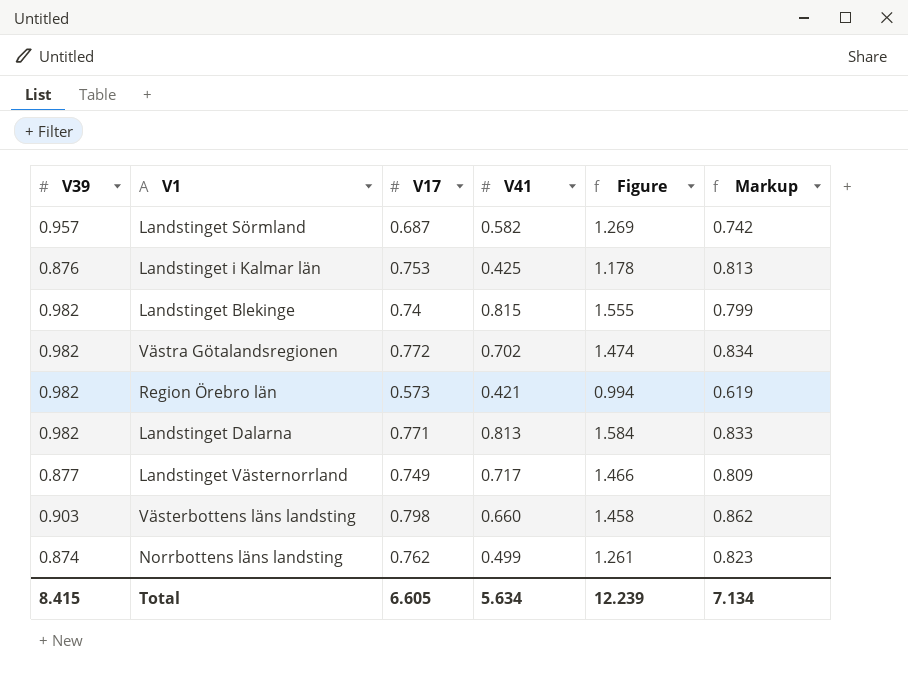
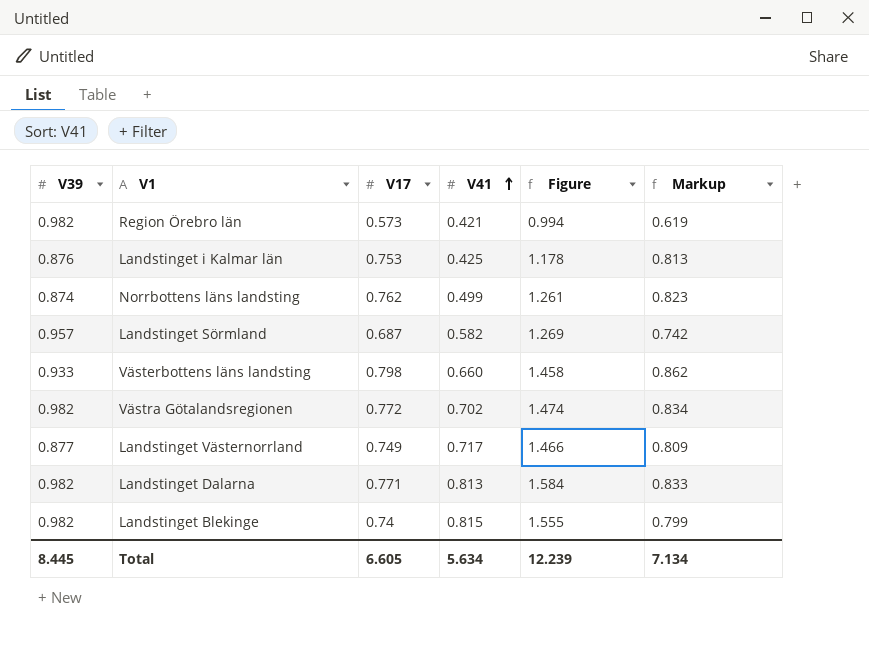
row order: none -> V41 ascending
Västerbottens läns landsting | V39: 0.903 -> 0.933
Total | V39: 8.415 -> 8.445

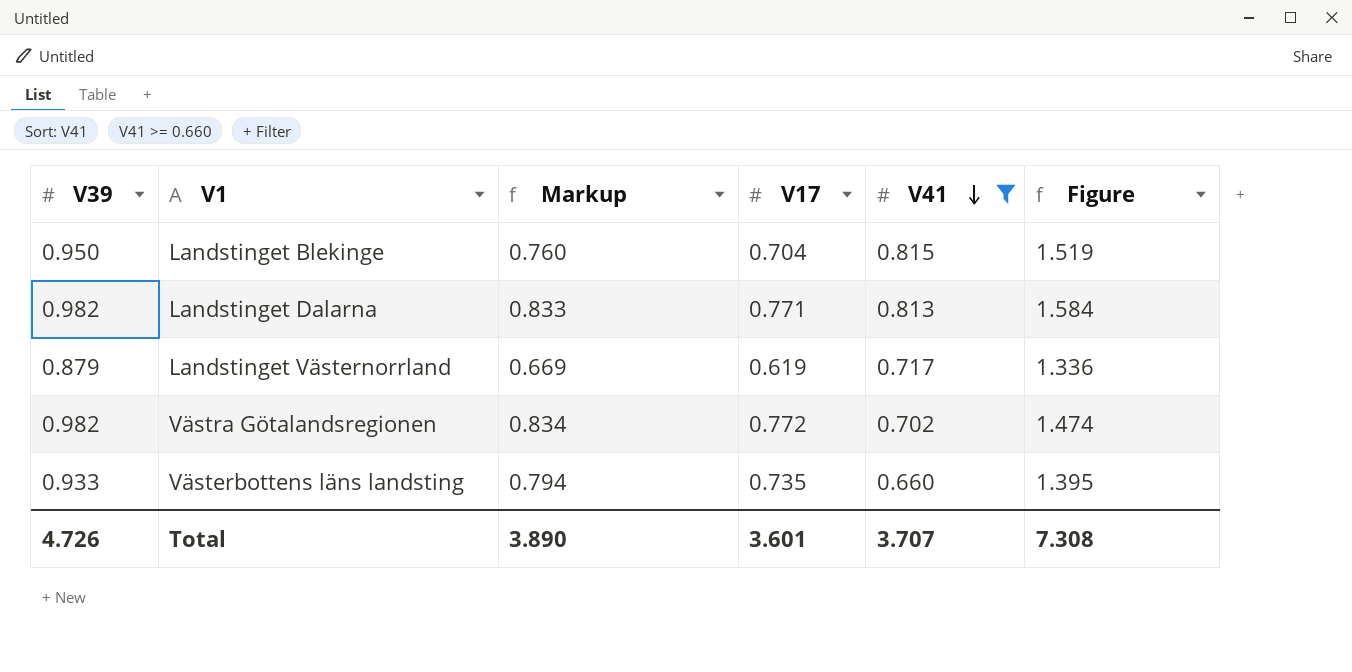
filter: none -> V41 >= 0.660
row order: V41 ascending -> V41 descending
column Markup | position: 6 -> 3
Landstinget Blekinge | V39: 0.982 -> 0.950
Landstinget Blekinge | Markup: 0.799 -> 0.760
Landstinget Blekinge | V17: 0.74 -> 0.704
Landstinget Blekinge | Figure: 1.555 -> 1.519
Landstinget Västernorrland | V39: 0.877 -> 0.879
Landstinget Västernorrland | Markup: 0.809 -> 0.669
Landstinget Västernorrland | V17: 0.749 -> 0.619
Landstinget Västernorrland | Figure: 1.466 -> 1.336
Västerbottens läns landsting | Markup: 0.862 -> 0.794
Västerbottens läns landsting | V17: 0.798 -> 0.735
Västerbottens läns landsting | Figure: 1.458 -> 1.395
Total | V39: 8.445 -> 4.726
Total | Markup: 7.134 -> 3.890
Total | V17: 6.605 -> 3.601
Total | V41: 5.634 -> 3.707
Total | Figure: 12.239 -> 7.308

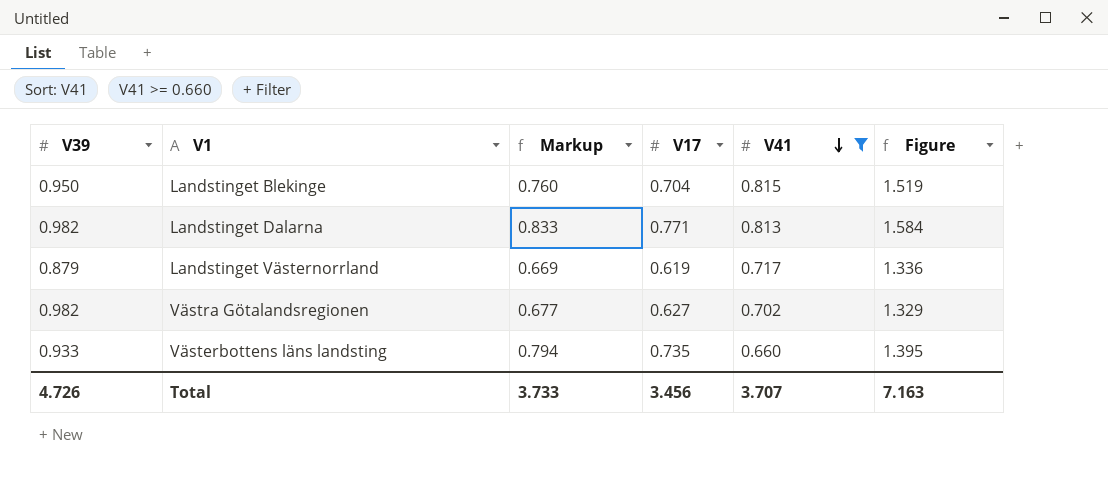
Västra Götalandsregionen | Markup: 0.834 -> 0.677
Västra Götalandsregionen | V17: 0.772 -> 0.627
Västra Götalandsregionen | Figure: 1.474 -> 1.329
Total | Markup: 3.890 -> 3.733
Total | V17: 3.601 -> 3.456
Total | Figure: 7.308 -> 7.163

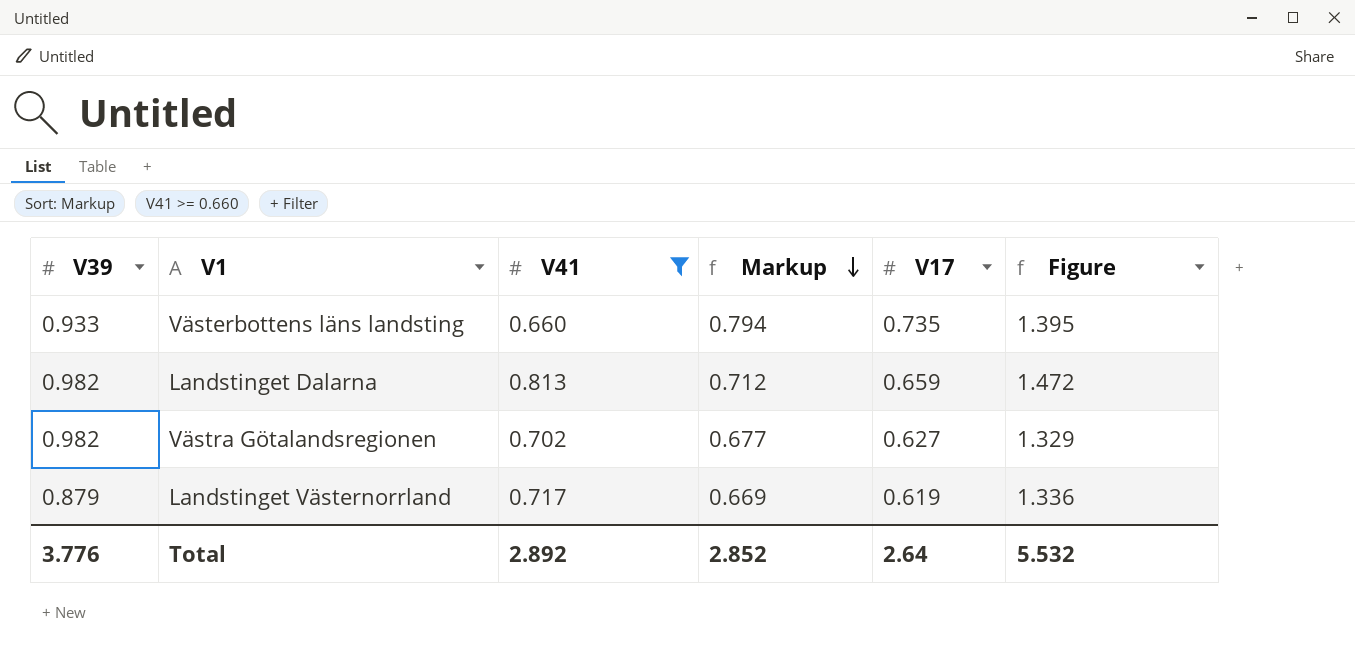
row order: V41 descending -> Markup descending
column V41 | position: 5 -> 3
row Landstinget Blekinge: 0.950 | 0.760 | 0.704 | 0.815 | 1.519 -> none
Landstinget Dalarna | Markup: 0.833 -> 0.712
Landstinget Dalarna | V17: 0.771 -> 0.659
Landstinget Dalarna | Figure: 1.584 -> 1.472
Total | V39: 4.726 -> 3.776
Total | V41: 3.707 -> 2.892
Total | Markup: 3.733 -> 2.852
Total | V17: 3.456 -> 2.64
Total | Figure: 7.163 -> 5.532

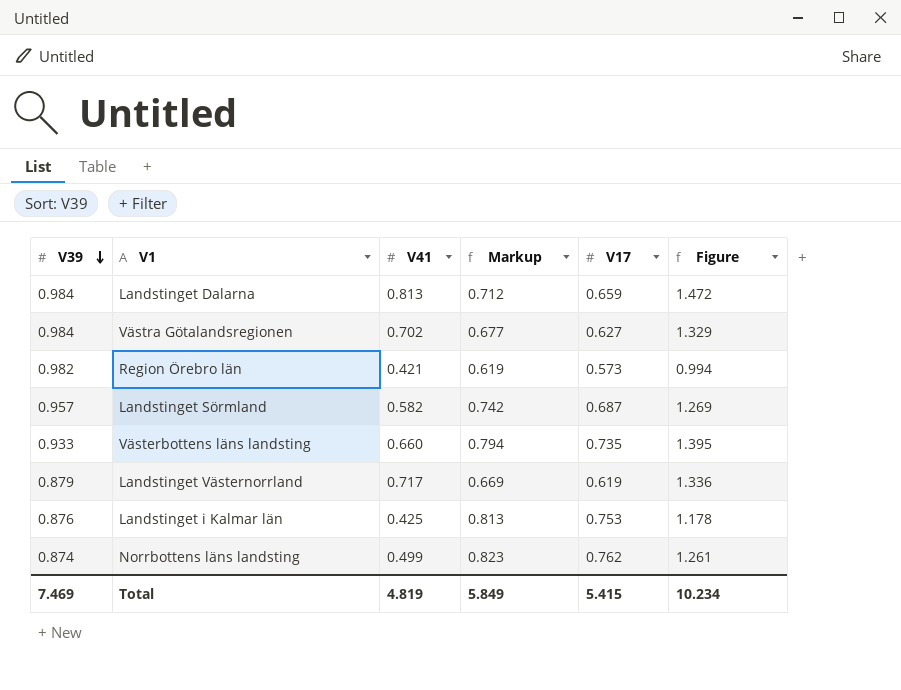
filter: V41 >= 0.660 -> none
row order: Markup descending -> V39 descending
Landstinget Dalarna | V39: 0.982 -> 0.984
Västra Götalandsregionen | V39: 0.982 -> 0.984
Total | V39: 3.776 -> 7.469
Total | V41: 2.892 -> 4.819
Total | Markup: 2.852 -> 5.849
Total | V17: 2.64 -> 5.415
Total | Figure: 5.532 -> 10.234

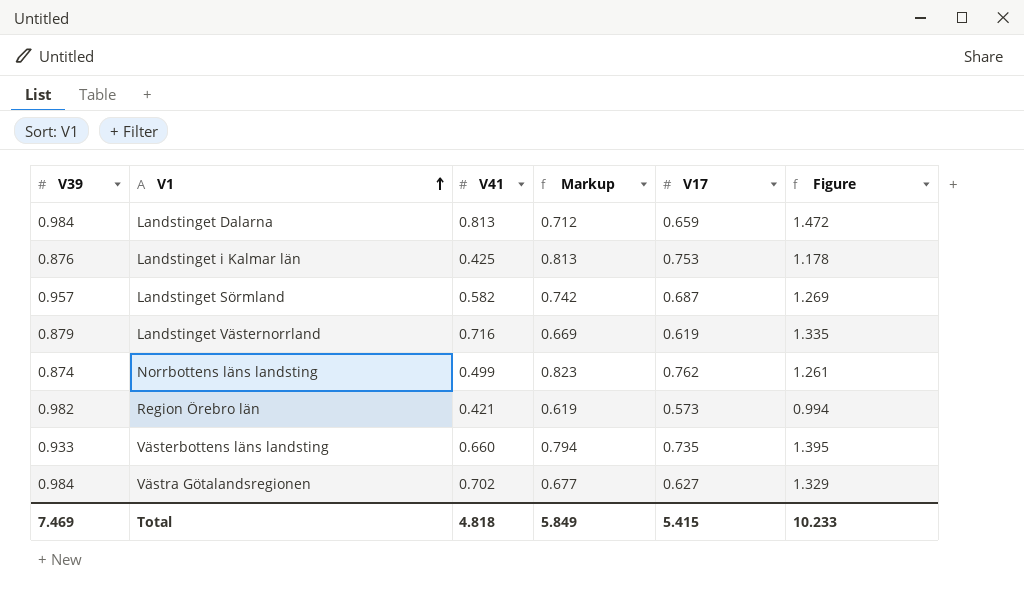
row order: V39 descending -> V1 ascending
Landstinget Västernorrland | V41: 0.717 -> 0.716
Landstinget Västernorrland | Figure: 1.336 -> 1.335
Total | V41: 4.819 -> 4.818
Total | Figure: 10.234 -> 10.233

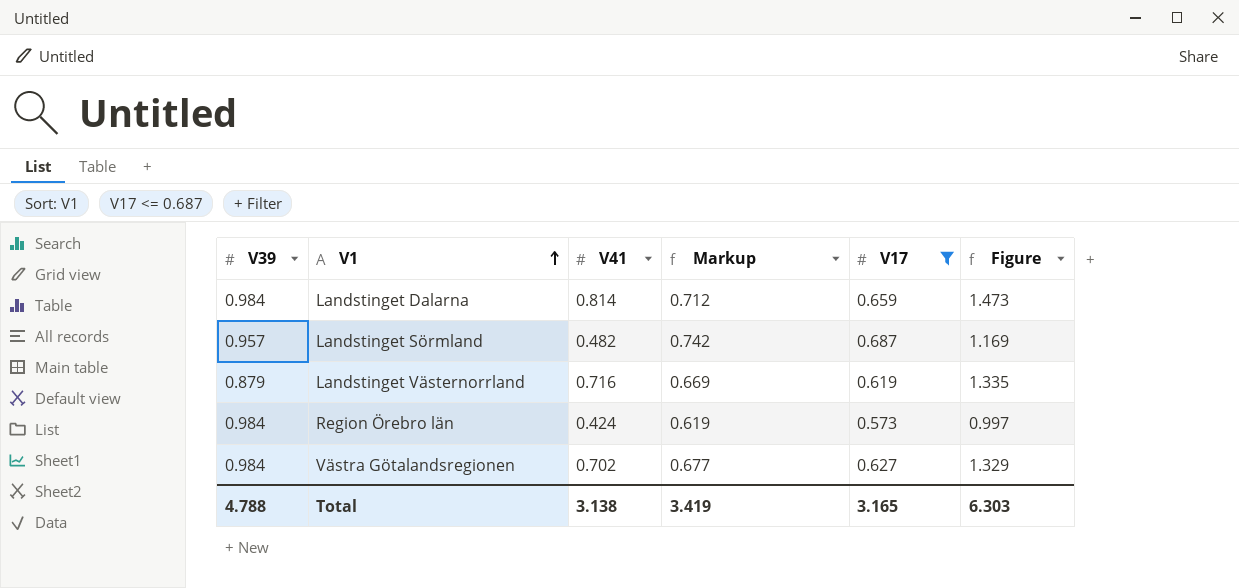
filter: none -> V17 <= 0.687
Landstinget Dalarna | V41: 0.813 -> 0.814
Landstinget Dalarna | Figure: 1.472 -> 1.473
Landstinget Sörmland | V41: 0.582 -> 0.482
Landstinget Sörmland | Figure: 1.269 -> 1.169
Region Örebro län | V39: 0.982 -> 0.984
Region Örebro län | V41: 0.421 -> 0.424
Region Örebro län | Figure: 0.994 -> 0.997
Total | V39: 7.469 -> 4.788
Total | V41: 4.818 -> 3.138
Total | Markup: 5.849 -> 3.419
Total | V17: 5.415 -> 3.165
Total | Figure: 10.233 -> 6.303

